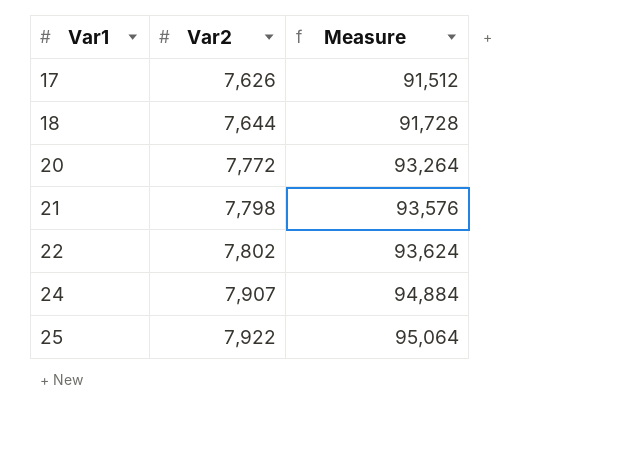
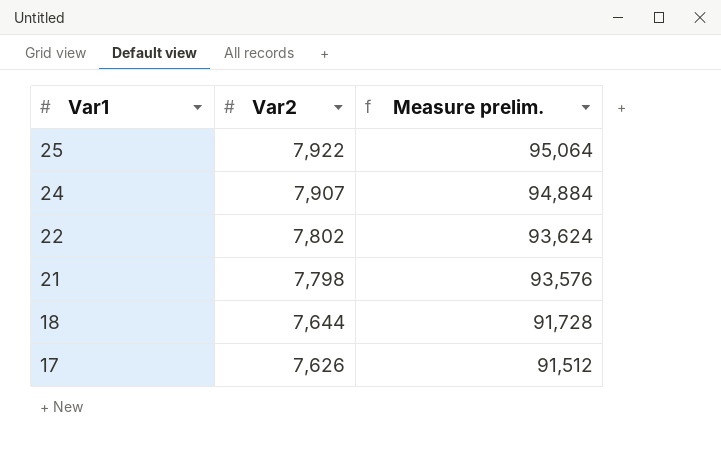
row order: Var1 ascending -> Var1 descending
column name: Measure -> Measure prelim.
row 20: 7,772 | 93,264 -> none

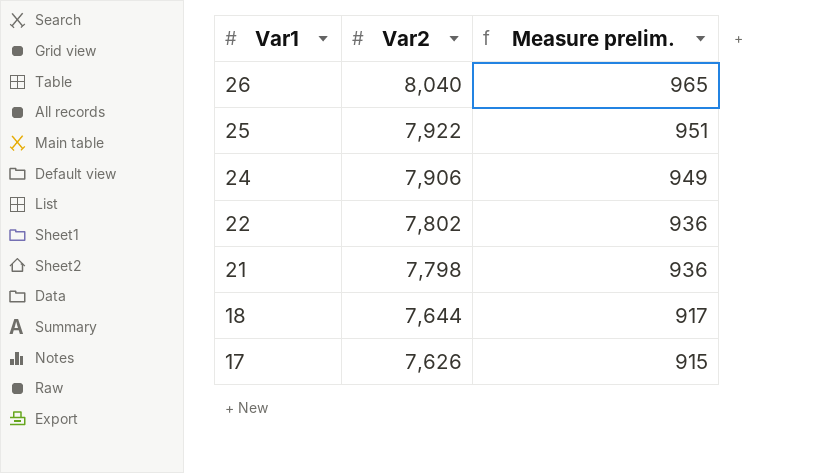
column Measure prelim. | formula: [Var2] * 12 -> [Var2] * 0.12
row 26: none -> 8,040 | 965
24 | Var2: 7,907 -> 7,906

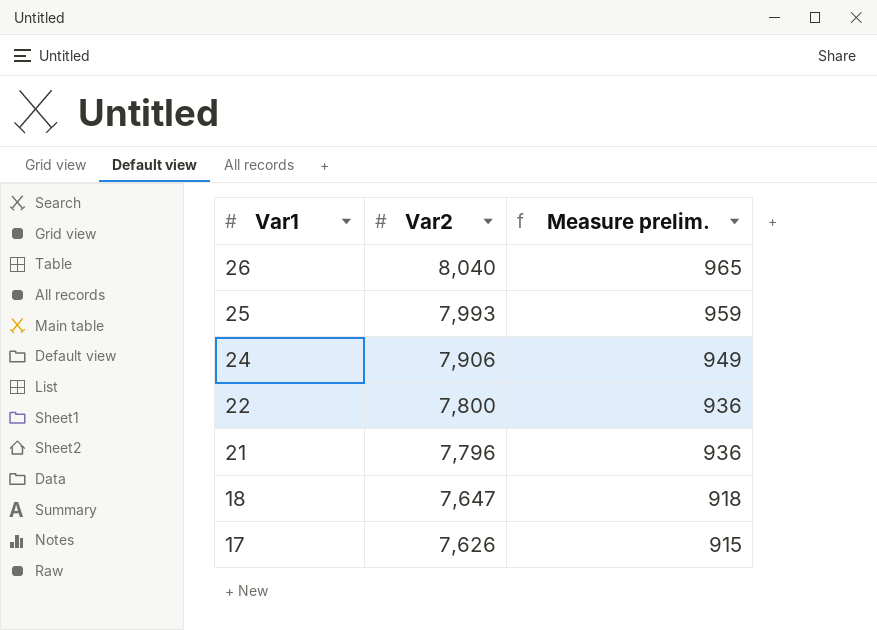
25 | Var2: 7,922 -> 7,993
25 | Measure prelim.: 951 -> 959
22 | Var2: 7,802 -> 7,800
21 | Var2: 7,798 -> 7,796
18 | Var2: 7,644 -> 7,647
18 | Measure prelim.: 917 -> 918

